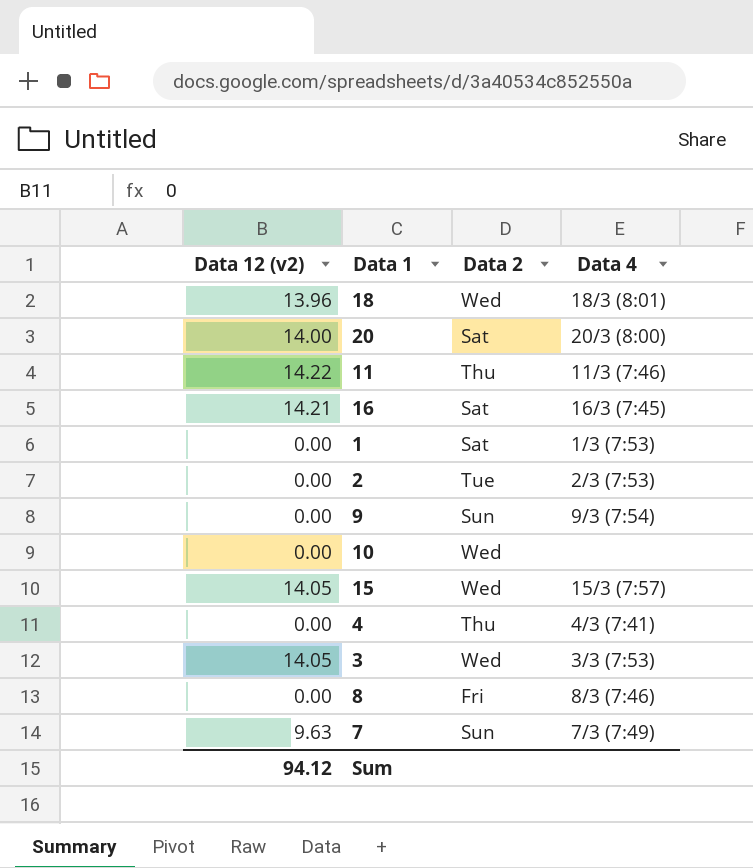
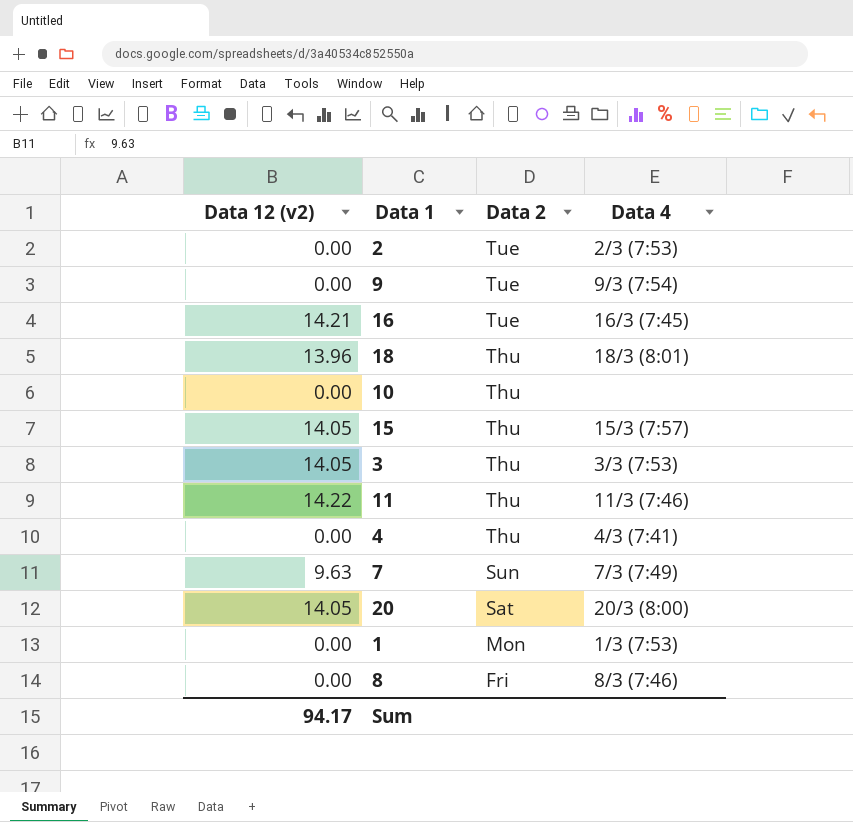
row order: none -> Data 2 descending
9 | Data 2: Sun -> Tue
16 | Data 2: Sat -> Tue
18 | Data 2: Wed -> Thu
10 | Data 2: Wed -> Thu
15 | Data 2: Wed -> Thu
3 | Data 2: Wed -> Thu
20 | Data 12 (v2): 14.00 -> 14.05
1 | Data 2: Sat -> Mon
Sum | Data 12 (v2): 94.12 -> 94.17

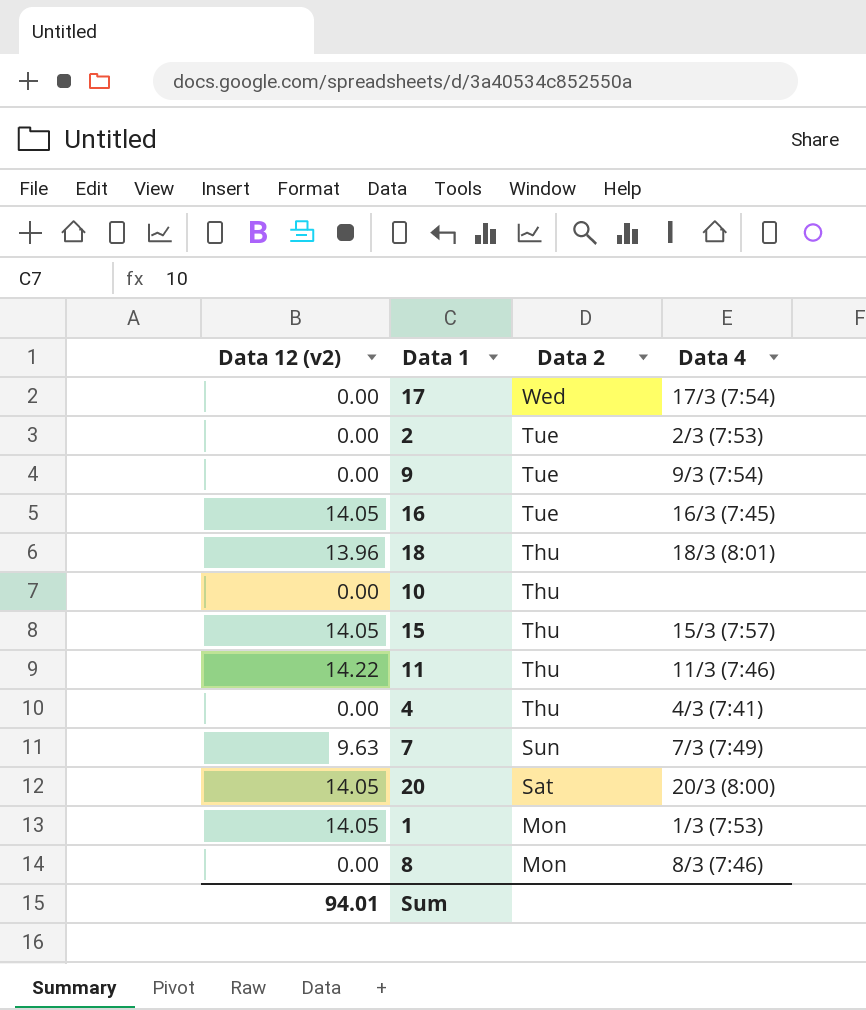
row 3: 14.05 | Thu | 3/3 (7:53) -> none
row 17: none -> 0.00 | Wed | 17/3 (7:54)
16 | Data 12 (v2): 14.21 -> 14.05
1 | Data 12 (v2): 0.00 -> 14.05
8 | Data 2: Fri -> Mon
Sum | Data 12 (v2): 94.17 -> 94.01

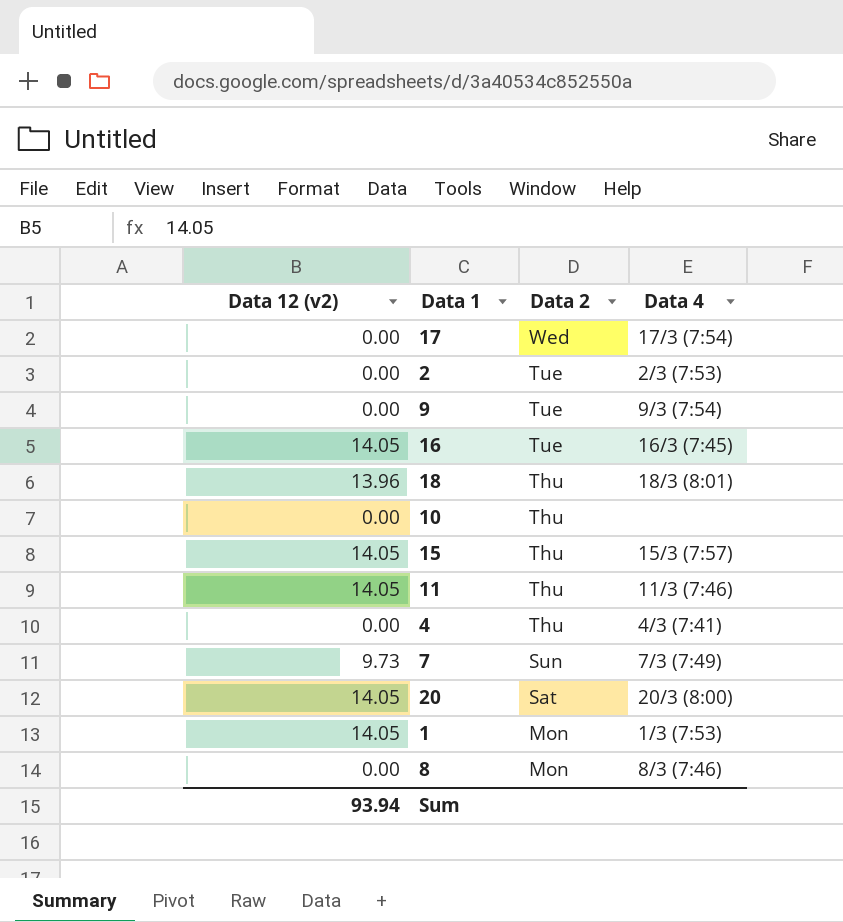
11 | Data 12 (v2): 14.22 -> 14.05
7 | Data 12 (v2): 9.63 -> 9.73
Sum | Data 12 (v2): 94.01 -> 93.94

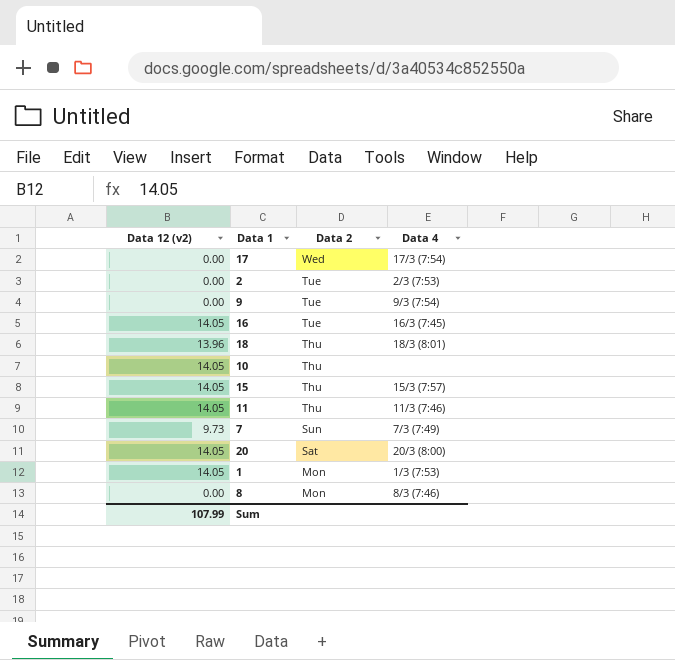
row 4: 0.00 | Thu | 4/3 (7:41) -> none
10 | Data 12 (v2): 0.00 -> 14.05
Sum | Data 12 (v2): 93.94 -> 107.99

